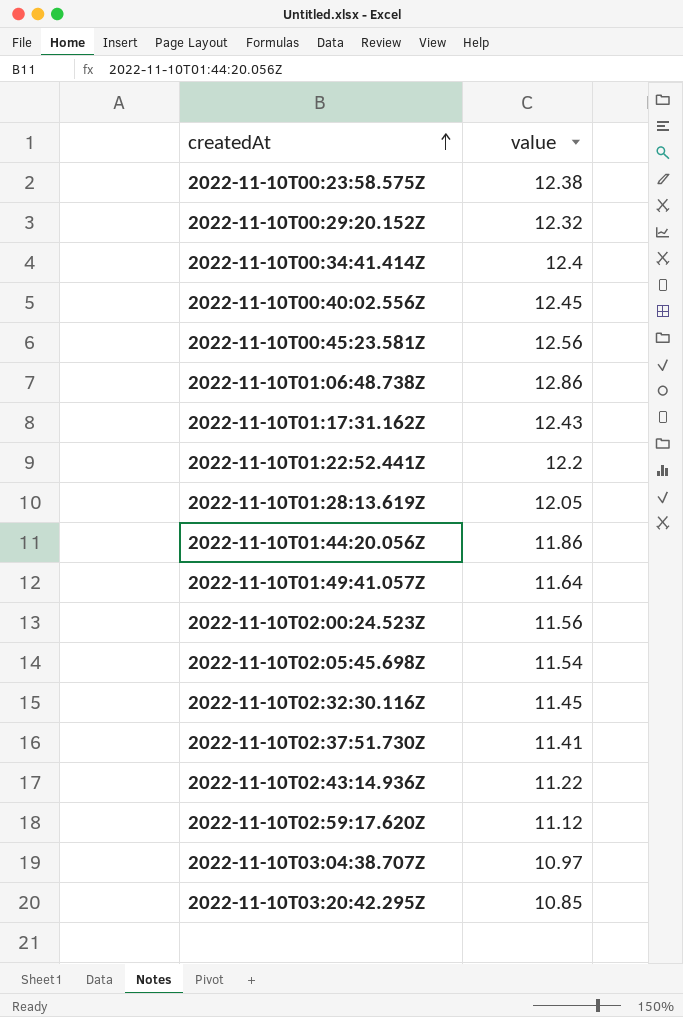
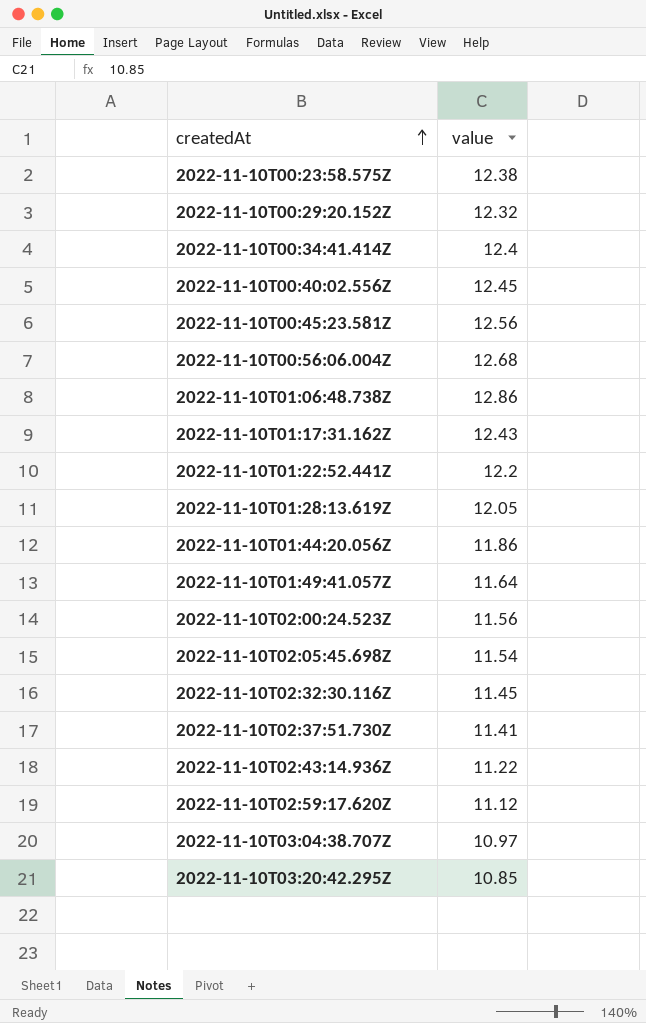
row 2022-11-10T00:56:06.004Z: none -> 12.68

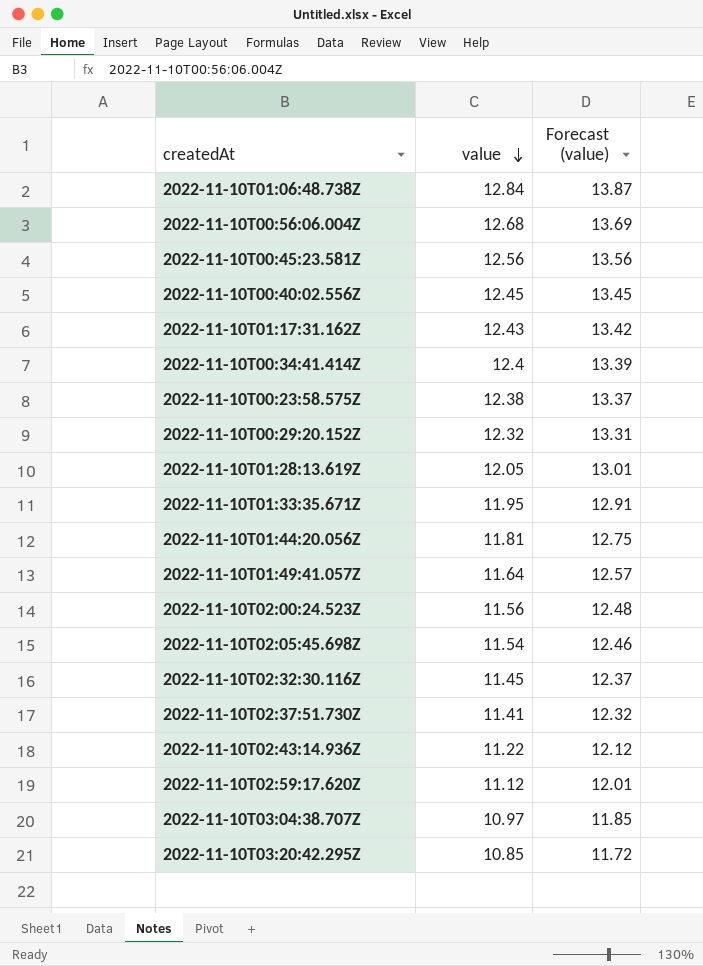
row order: createdAt ascending -> value descending
column Forecast (value) | formula: none -> [value] * 1.08
row 2022-11-10T01:22:52.441Z: 12.2 -> none
2022-11-10T01:06:48.738Z | value: 12.86 -> 12.84
row 2022-11-10T01:33:35.671Z: none -> 11.95 | 12.91
2022-11-10T01:44:20.056Z | value: 11.86 -> 11.81

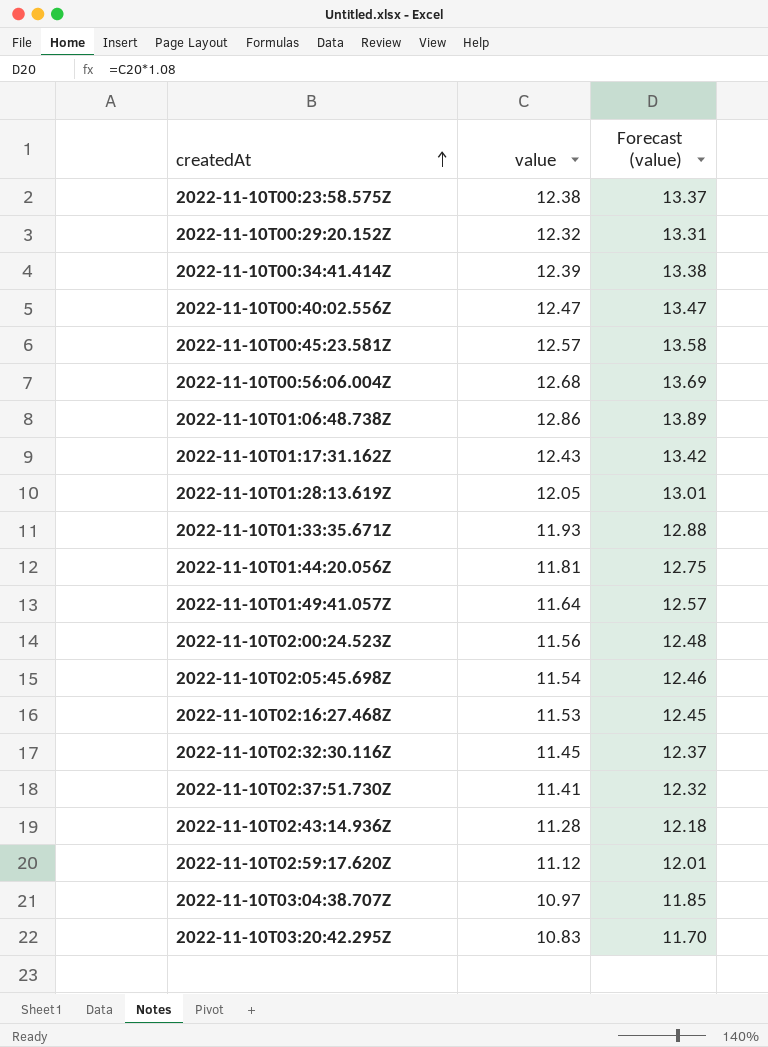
row order: value descending -> createdAt ascending
2022-11-10T00:34:41.414Z | value: 12.4 -> 12.39
2022-11-10T00:34:41.414Z | Forecast (value): 13.39 -> 13.38
2022-11-10T00:40:02.556Z | value: 12.45 -> 12.47
2022-11-10T00:40:02.556Z | Forecast (value): 13.45 -> 13.47
2022-11-10T00:45:23.581Z | value: 12.56 -> 12.57
2022-11-10T00:45:23.581Z | Forecast (value): 13.56 -> 13.58
2022-11-10T01:06:48.738Z | value: 12.84 -> 12.86
2022-11-10T01:06:48.738Z | Forecast (value): 13.87 -> 13.89
2022-11-10T01:33:35.671Z | value: 11.95 -> 11.93
2022-11-10T01:33:35.671Z | Forecast (value): 12.91 -> 12.88
row 2022-11-10T02:16:27.468Z: none -> 11.53 | 12.45
2022-11-10T02:43:14.936Z | value: 11.22 -> 11.28
2022-11-10T02:43:14.936Z | Forecast (value): 12.12 -> 12.18
2022-11-10T03:20:42.295Z | value: 10.85 -> 10.83
2022-11-10T03:20:42.295Z | Forecast (value): 11.72 -> 11.70

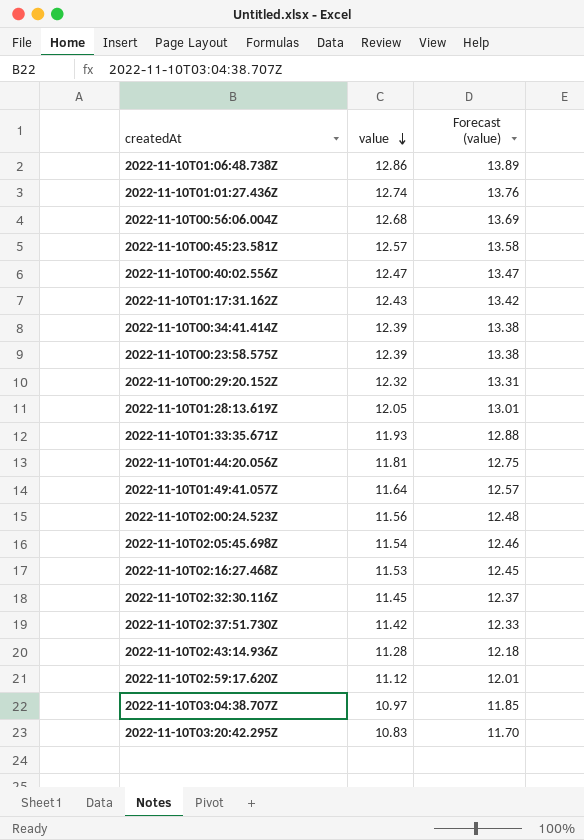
row order: createdAt ascending -> value descending
row 2022-11-10T01:01:27.436Z: none -> 12.74 | 13.76
2022-11-10T00:23:58.575Z | value: 12.38 -> 12.39
2022-11-10T00:23:58.575Z | Forecast (value): 13.37 -> 13.38
2022-11-10T02:37:51.730Z | value: 11.41 -> 11.42
2022-11-10T02:37:51.730Z | Forecast (value): 12.32 -> 12.33

